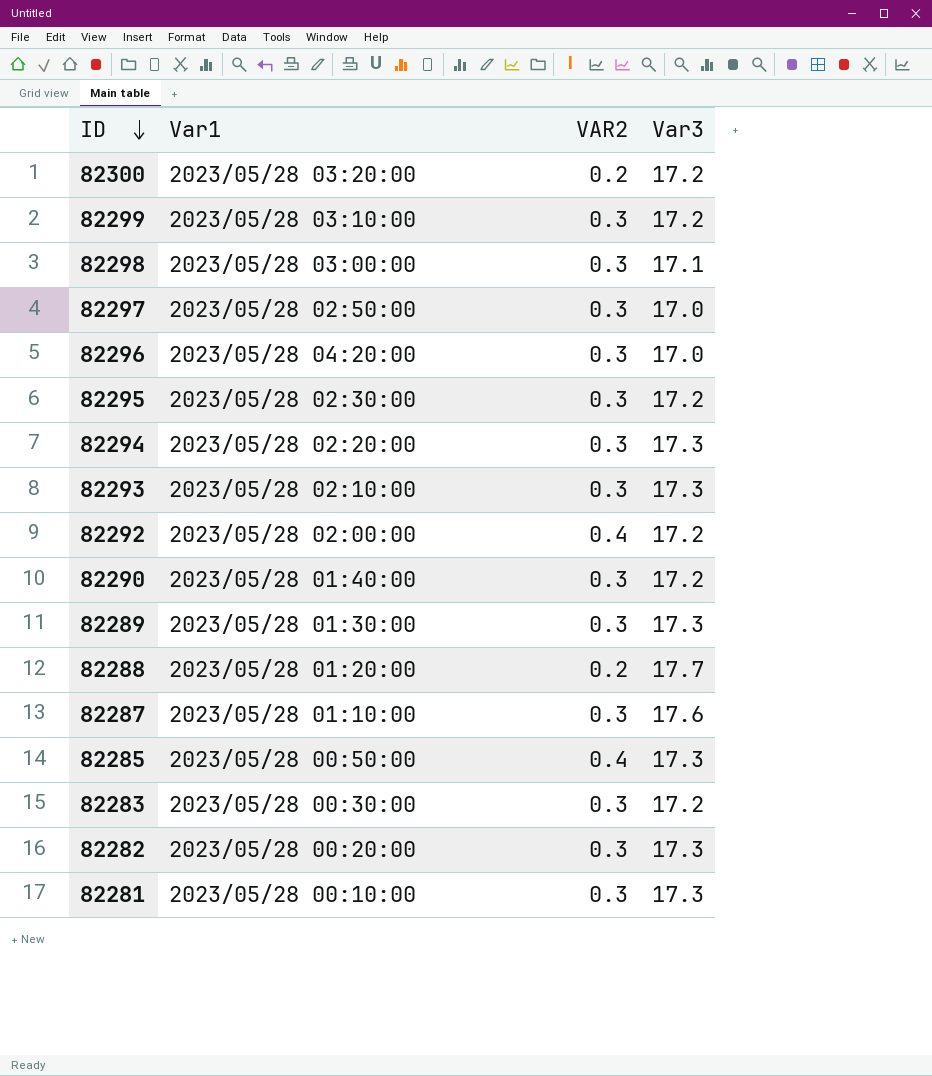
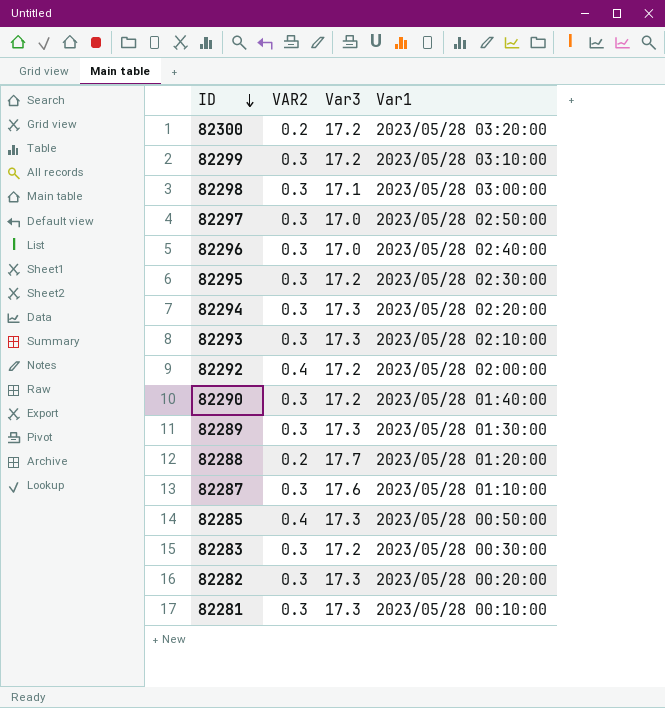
column Var1 | position: 2 -> 4
82296 | Var1: 2023/05/28 04:20:00 -> 2023/05/28 02:40:00

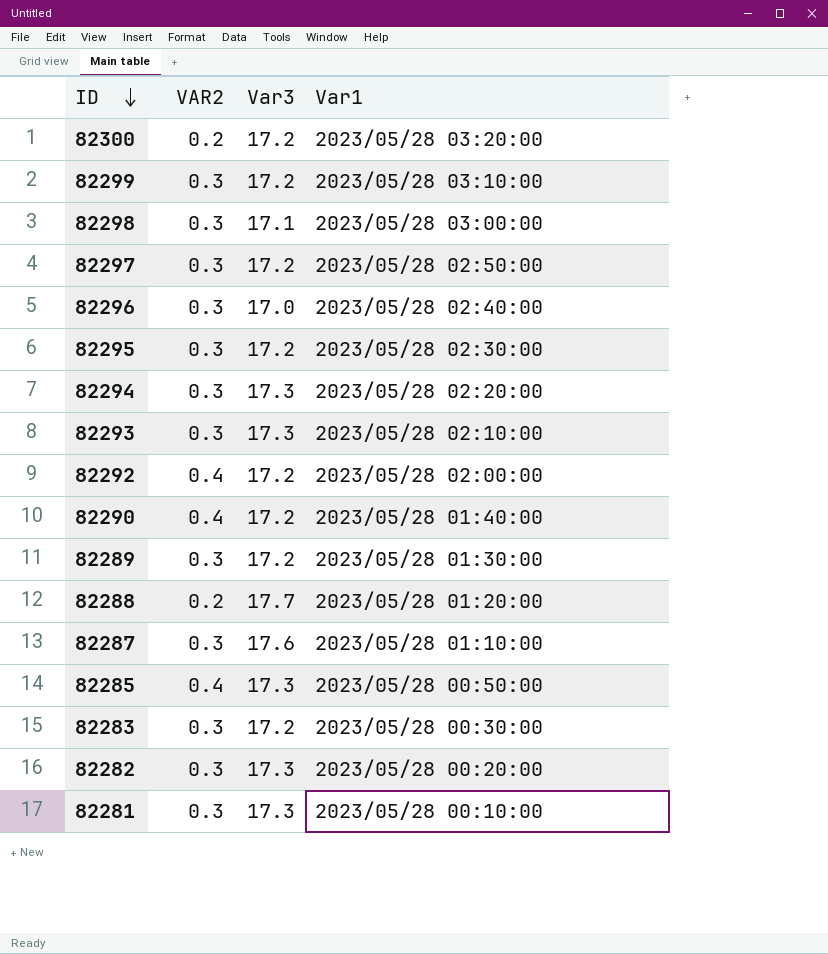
82297 | Var3: 17.0 -> 17.2
82290 | VAR2: 0.3 -> 0.4
82289 | Var3: 17.3 -> 17.2

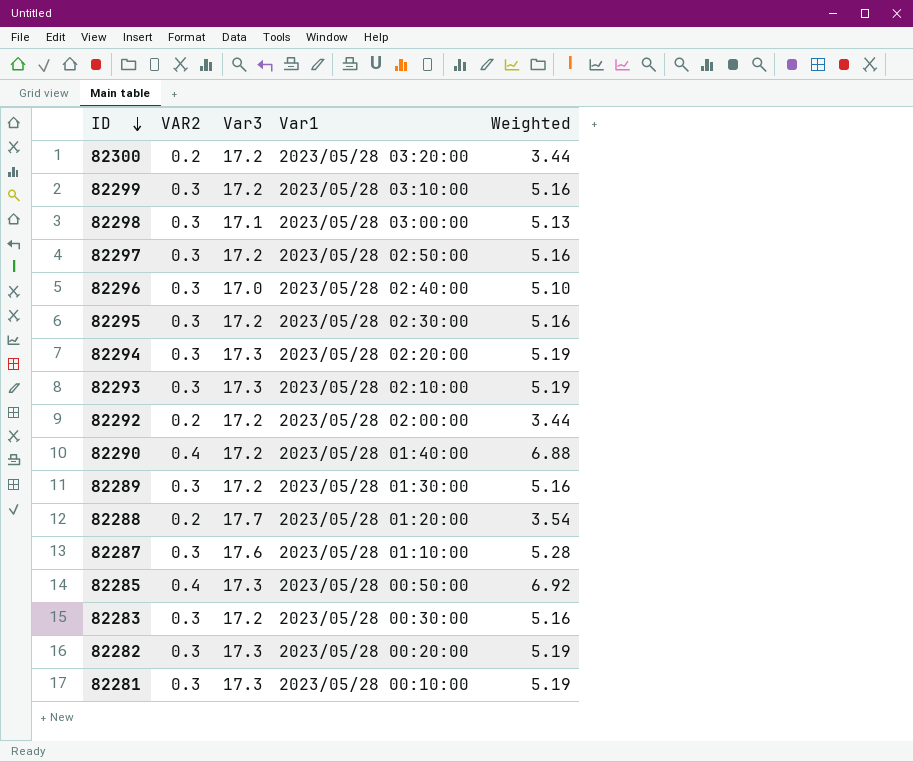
column Weighted | formula: none -> [VAR2] * [Var3]
82292 | VAR2: 0.4 -> 0.2

